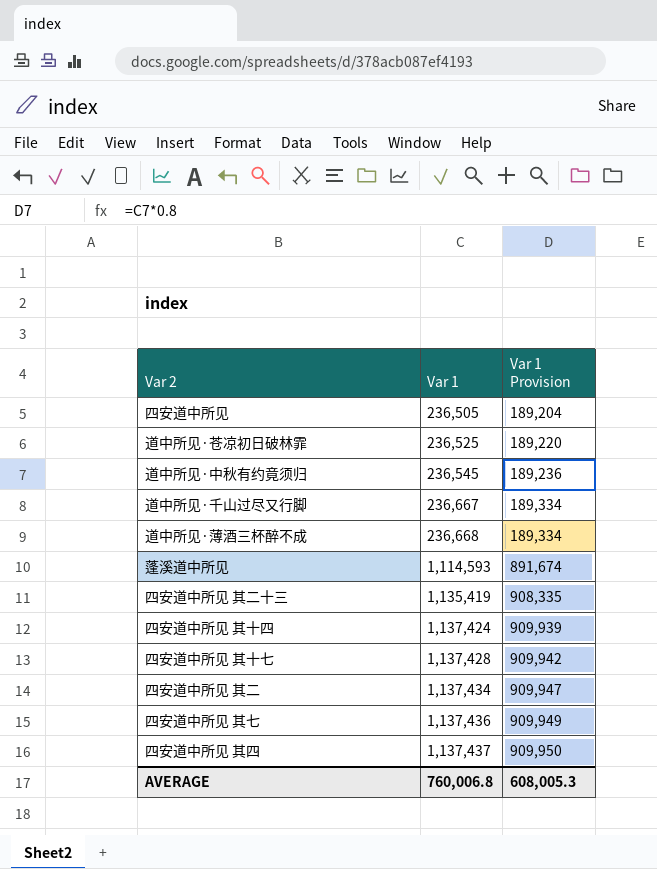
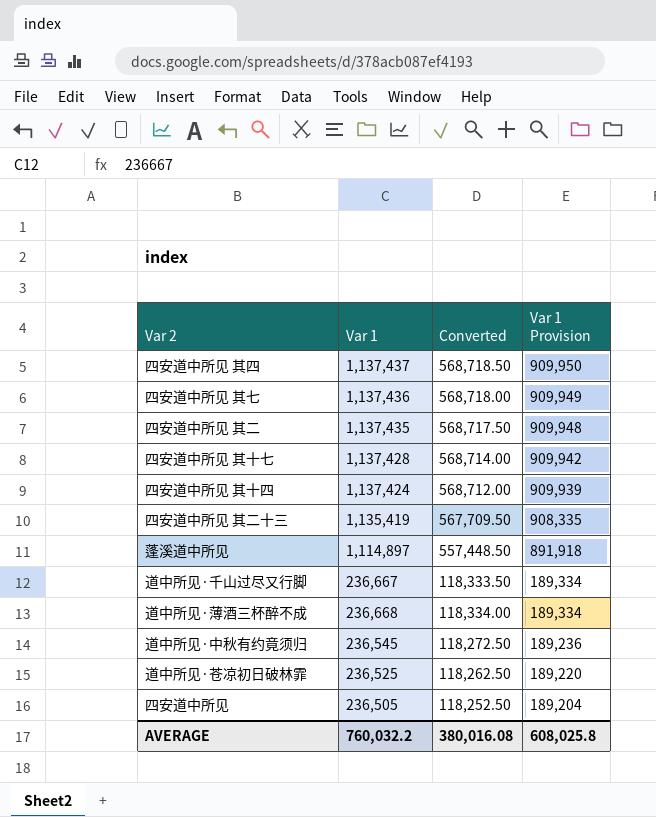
row order: Var 1 ascending -> Var 1 Provision descending
column Converted | formula: none -> [Var 1] * 0.5
四安道中所见 其二 | Var 1: 1,137,434 -> 1,137,435
四安道中所见 其二 | Var 1 Provision: 909,947 -> 909,948
蓬溪道中所见 | Var 1: 1,114,593 -> 1,114,897
蓬溪道中所见 | Var 1 Provision: 891,674 -> 891,918
AVERAGE | Var 1: 760,006.8 -> 760,032.2
AVERAGE | Var 1 Provision: 608,005.3 -> 608,025.8

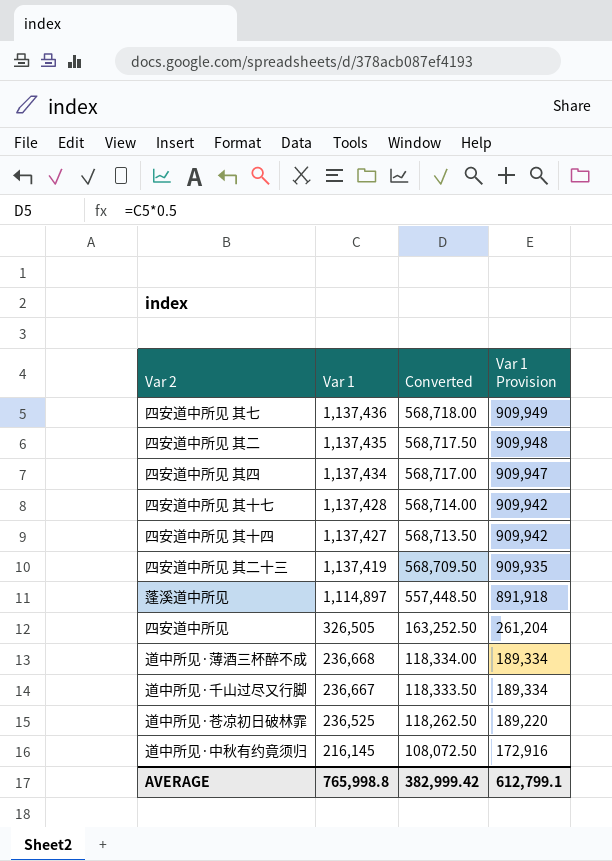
row order: Var 1 Provision descending -> Var 1 descending
四安道中所见 其四 | Var 1: 1,137,437 -> 1,137,434
四安道中所见 其四 | Converted: 568,718.50 -> 568,717.00
四安道中所见 其四 | Var 1 Provision: 909,950 -> 909,947
四安道中所见 其十四 | Var 1: 1,137,424 -> 1,137,427
四安道中所见 其十四 | Converted: 568,712.00 -> 568,713.50
四安道中所见 其十四 | Var 1 Provision: 909,939 -> 909,942
四安道中所见 其二十三 | Var 1: 1,135,419 -> 1,137,419
四安道中所见 其二十三 | Converted: 567,709.50 -> 568,709.50
四安道中所见 其二十三 | Var 1 Provision: 908,335 -> 909,935
四安道中所见 | Var 1: 236,505 -> 326,505
四安道中所见 | Converted: 118,252.50 -> 163,252.50
四安道中所见 | Var 1 Provision: 189,204 -> 261,204
道中所见·中秋有约竟须归 | Var 1: 236,545 -> 216,145
道中所见·中秋有约竟须归 | Converted: 118,272.50 -> 108,072.50
道中所见·中秋有约竟须归 | Var 1 Provision: 189,236 -> 172,916
AVERAGE | Var 1: 760,032.2 -> 765,998.8
AVERAGE | Converted: 380,016.08 -> 382,999.42
AVERAGE | Var 1 Provision: 608,025.8 -> 612,799.1

